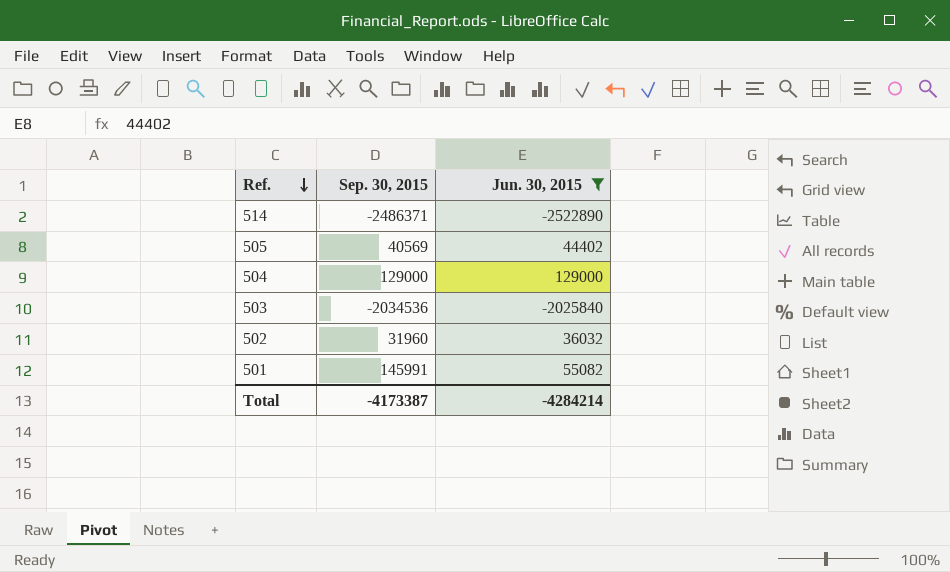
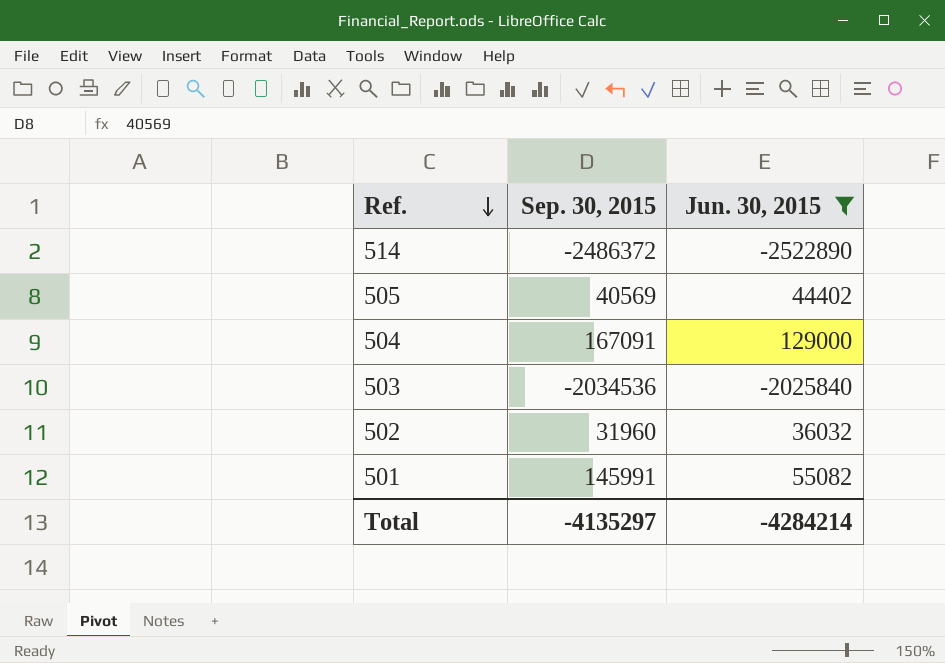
514 | Sep. 30, 2015: -2486371 -> -2486372
504 | Sep. 30, 2015: 129000 -> 167091
Total | Sep. 30, 2015: -4173387 -> -4135297

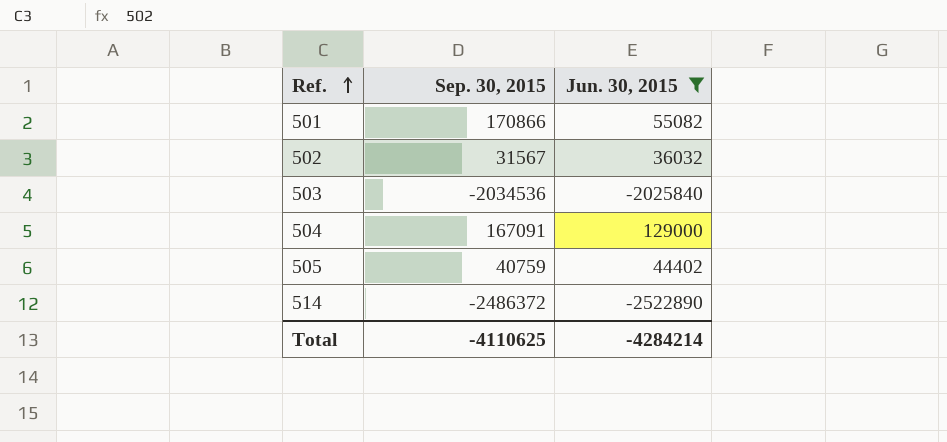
row order: Ref. descending -> Ref. ascending
501 | Sep. 30, 2015: 145991 -> 170866
502 | Sep. 30, 2015: 31960 -> 31567
505 | Sep. 30, 2015: 40569 -> 40759
Total | Sep. 30, 2015: -4135297 -> -4110625

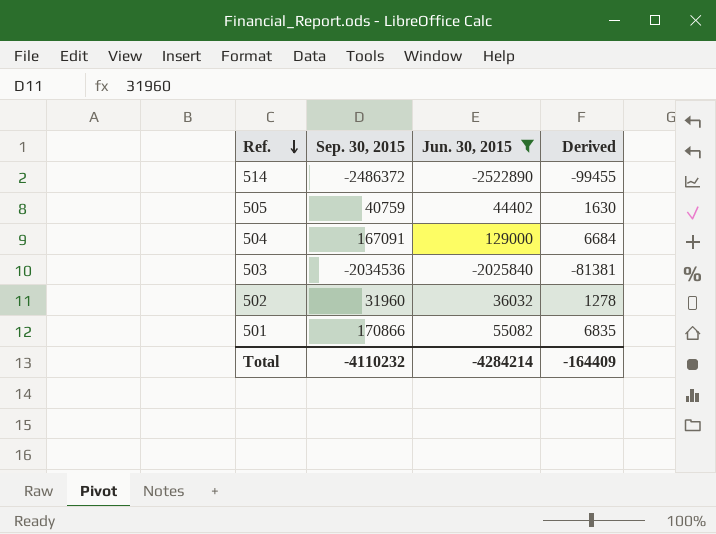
row order: Ref. ascending -> Ref. descending
column Derived | formula: none -> [Sep. 30, 2015] * 0.04
502 | Sep. 30, 2015: 31567 -> 31960
Total | Sep. 30, 2015: -4110625 -> -4110232

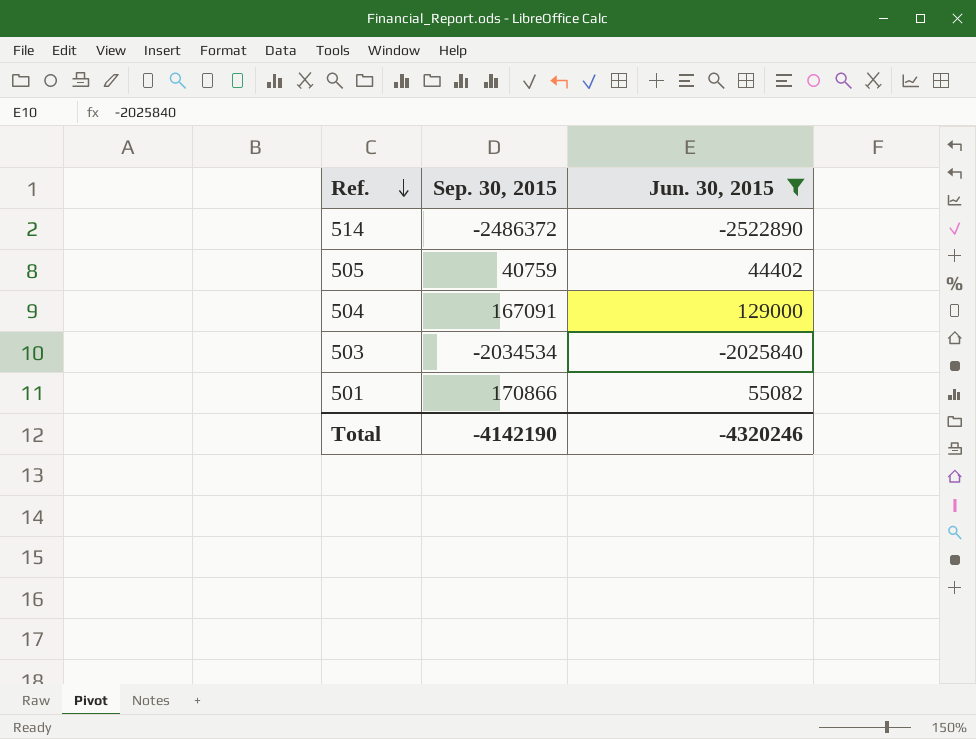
column Derived | formula: [Sep. 30, 2015] * 0.04 -> none
row 502: 31960 | 36032 | 1278 -> none
503 | Sep. 30, 2015: -2034536 -> -2034534
Total | Sep. 30, 2015: -4110232 -> -4142190
Total | Jun. 30, 2015: -4284214 -> -4320246

